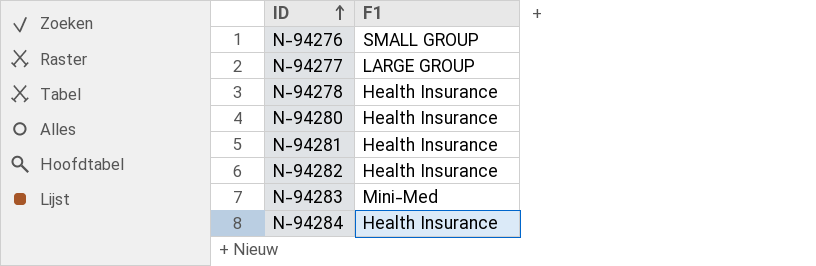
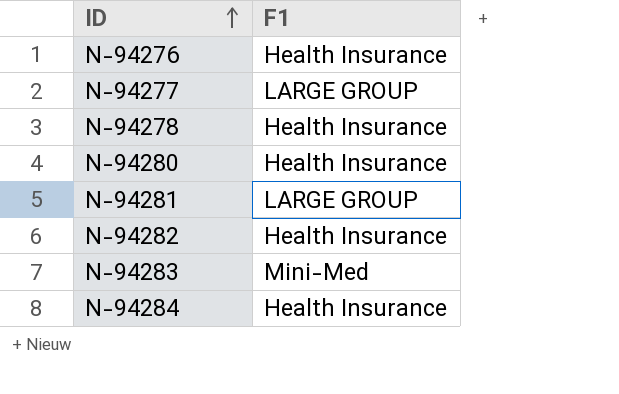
N-94276 | F1: SMALL GROUP -> Health Insurance
N-94281 | F1: Health Insurance -> LARGE GROUP

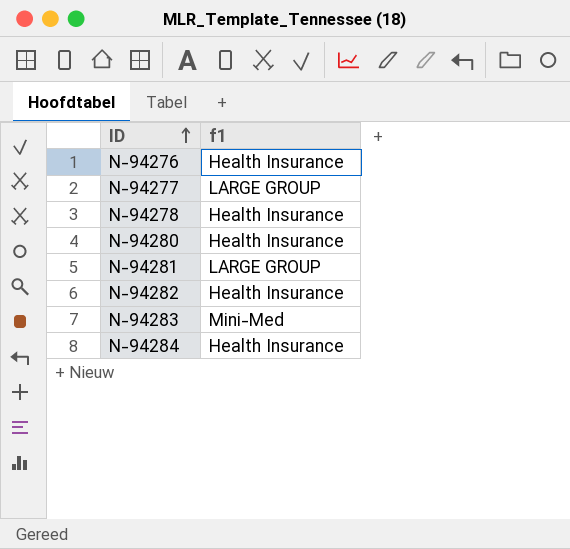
column name: F1 -> f1

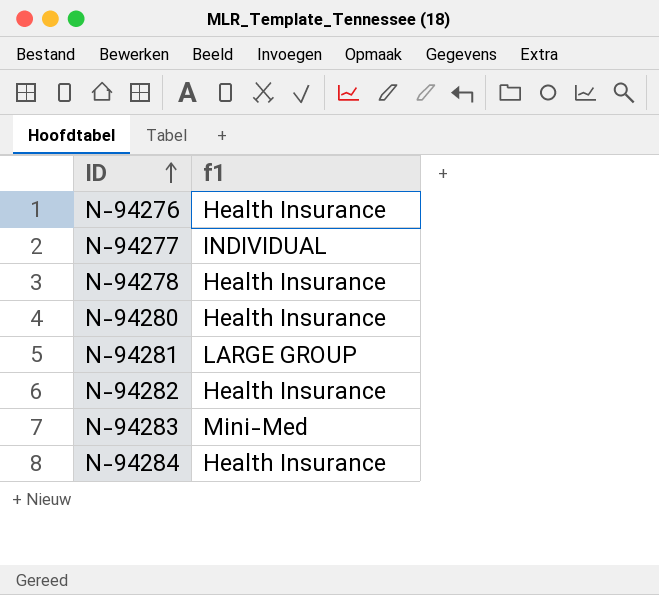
N-94277 | f1: LARGE GROUP -> INDIVIDUAL

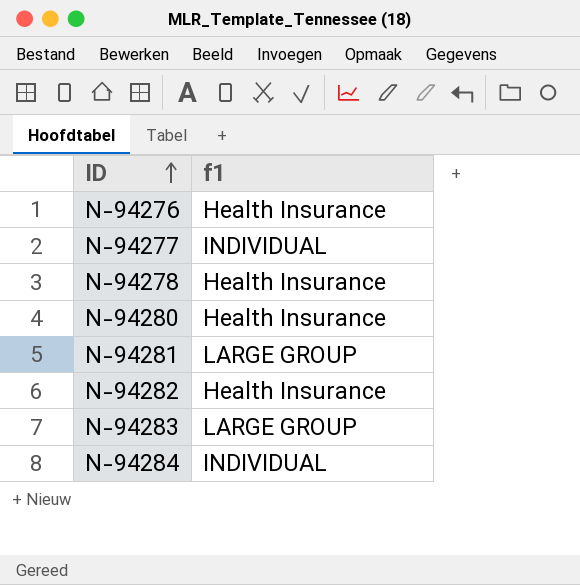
N-94283 | f1: Mini-Med -> LARGE GROUP
N-94284 | f1: Health Insurance -> INDIVIDUAL

